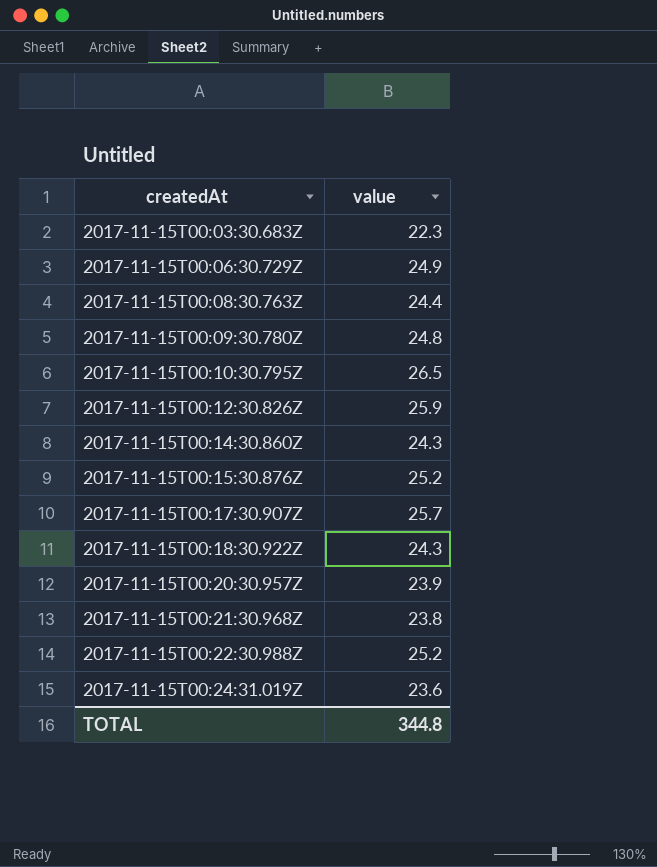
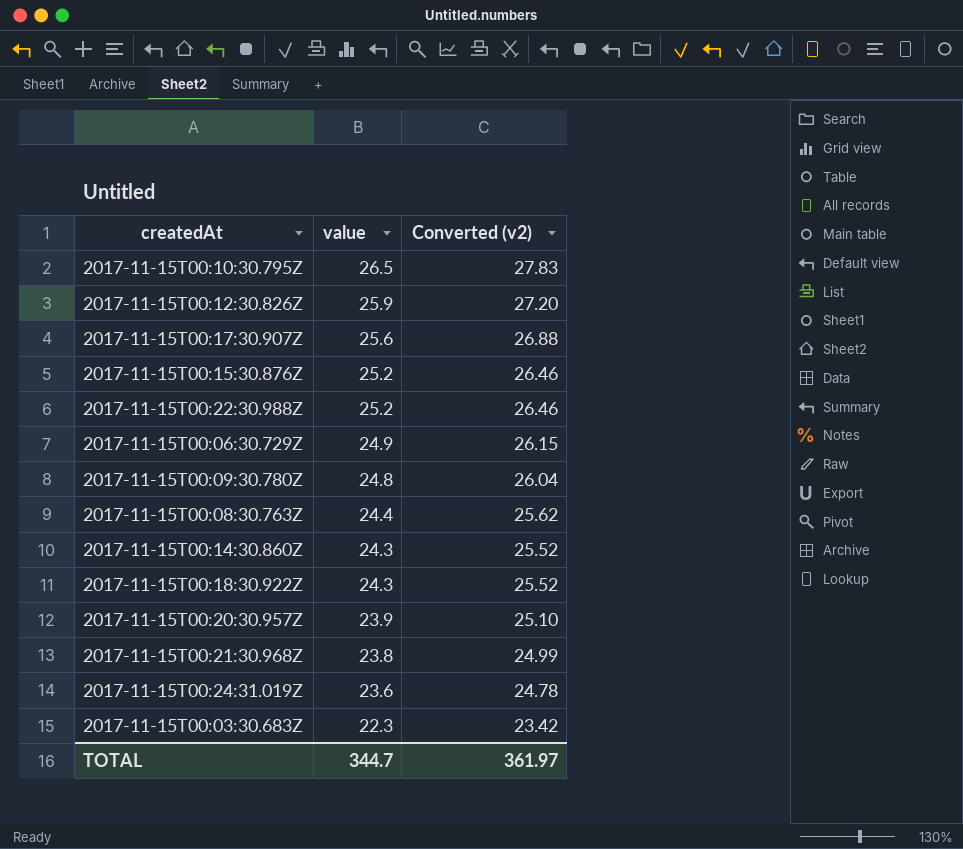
row order: createdAt ascending -> value descending
column Converted (v2) | formula: none -> [value] * 1.05
2017-11-15T00:17:30.907Z | value: 25.7 -> 25.6
TOTAL | value: 344.8 -> 344.7

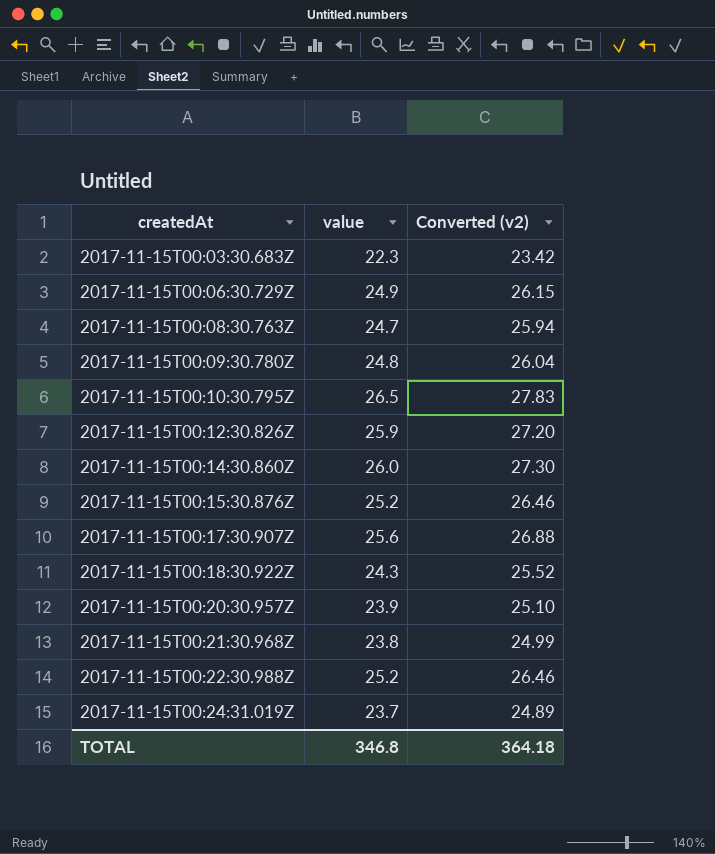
row order: value descending -> createdAt ascending
2017-11-15T00:08:30.763Z | value: 24.4 -> 24.7
2017-11-15T00:08:30.763Z | Converted (v2): 25.62 -> 25.94
2017-11-15T00:14:30.860Z | value: 24.3 -> 26.0
2017-11-15T00:14:30.860Z | Converted (v2): 25.52 -> 27.30
2017-11-15T00:24:31.019Z | value: 23.6 -> 23.7
2017-11-15T00:24:31.019Z | Converted (v2): 24.78 -> 24.89
TOTAL | value: 344.7 -> 346.8
TOTAL | Converted (v2): 361.97 -> 364.18

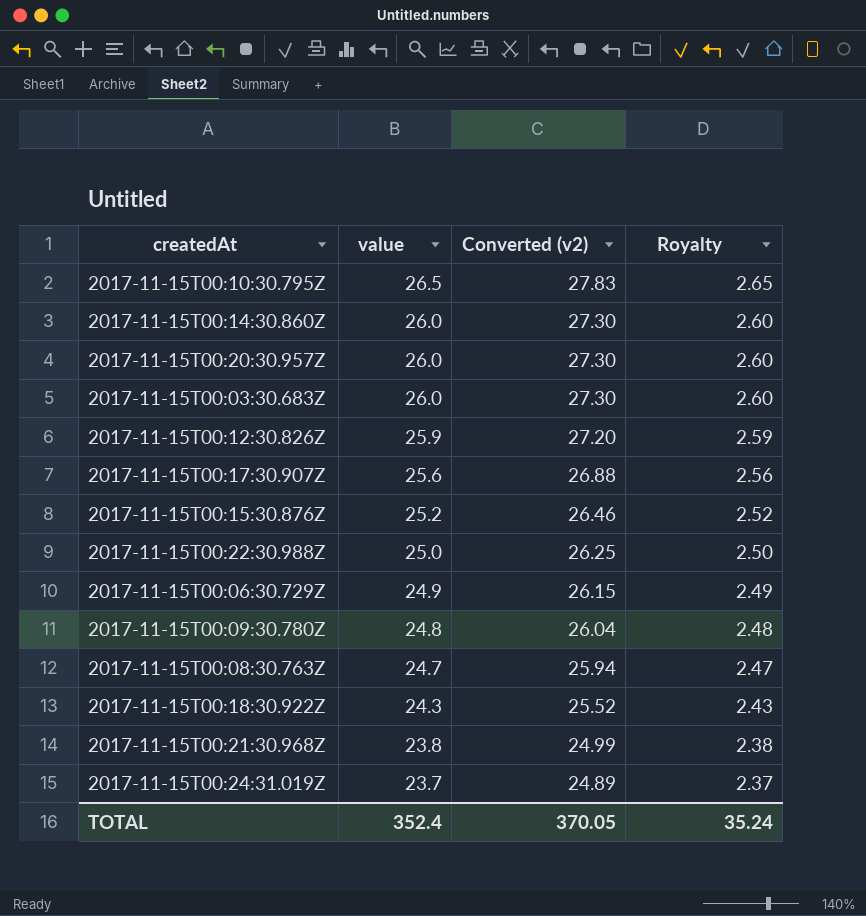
row order: createdAt ascending -> value descending
column Royalty | formula: none -> [value] * 0.1
2017-11-15T00:20:30.957Z | value: 23.9 -> 26.0
2017-11-15T00:20:30.957Z | Converted (v2): 25.10 -> 27.30
2017-11-15T00:03:30.683Z | value: 22.3 -> 26.0
2017-11-15T00:03:30.683Z | Converted (v2): 23.42 -> 27.30
2017-11-15T00:22:30.988Z | value: 25.2 -> 25.0
2017-11-15T00:22:30.988Z | Converted (v2): 26.46 -> 26.25
TOTAL | value: 346.8 -> 352.4
TOTAL | Converted (v2): 364.18 -> 370.05

